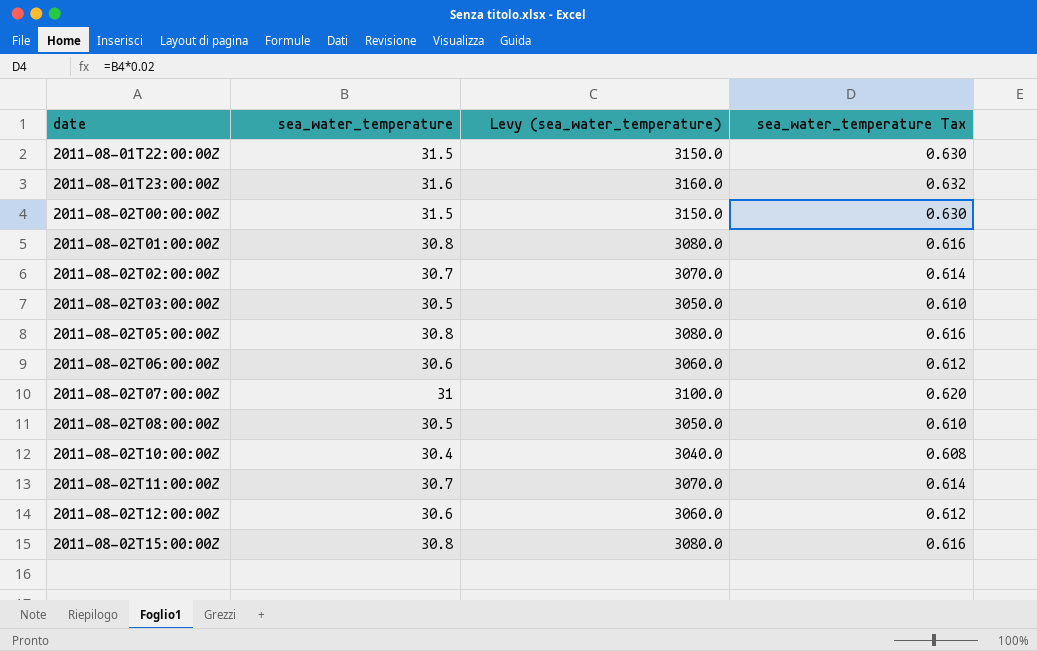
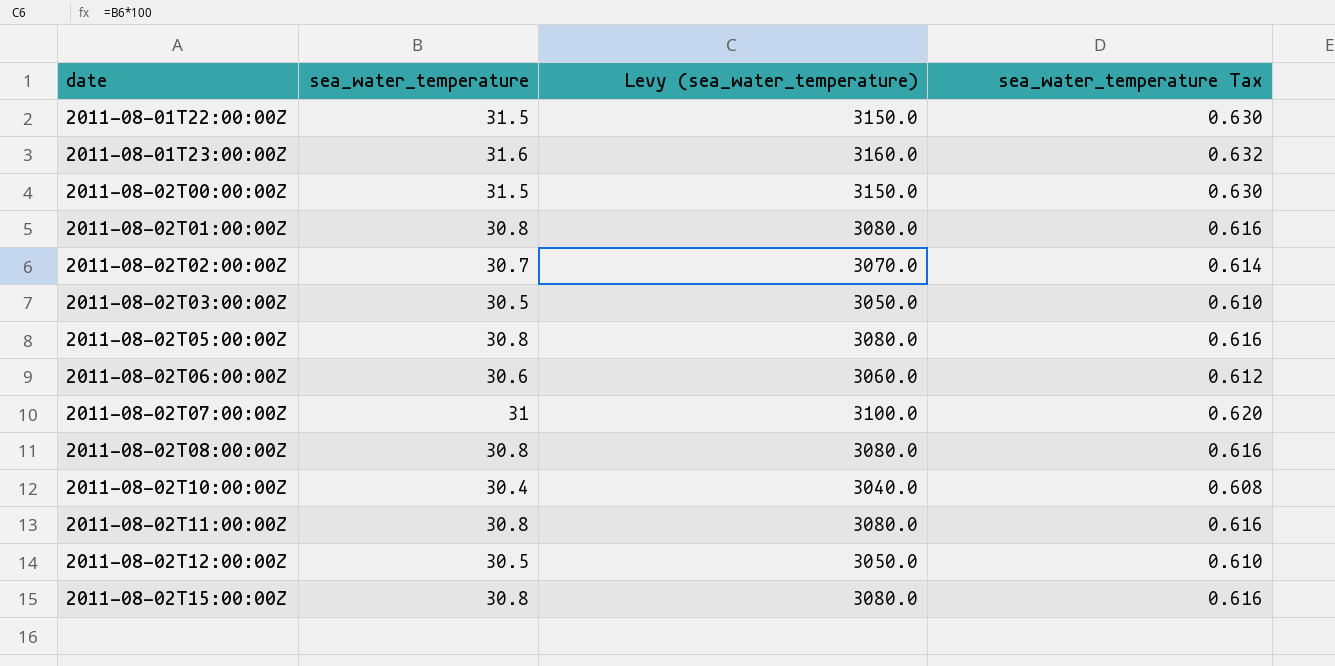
2011-08-02T08:00:00Z | sea_water_temperature: 30.5 -> 30.8
2011-08-02T08:00:00Z | Levy (sea_water_temperature): 3050.0 -> 3080.0
2011-08-02T08:00:00Z | sea_water_temperature Tax: 0.610 -> 0.616
2011-08-02T11:00:00Z | sea_water_temperature: 30.7 -> 30.8
2011-08-02T11:00:00Z | Levy (sea_water_temperature): 3070.0 -> 3080.0
2011-08-02T11:00:00Z | sea_water_temperature Tax: 0.614 -> 0.616
2011-08-02T12:00:00Z | sea_water_temperature: 30.6 -> 30.5
2011-08-02T12:00:00Z | Levy (sea_water_temperature): 3060.0 -> 3050.0
2011-08-02T12:00:00Z | sea_water_temperature Tax: 0.612 -> 0.610

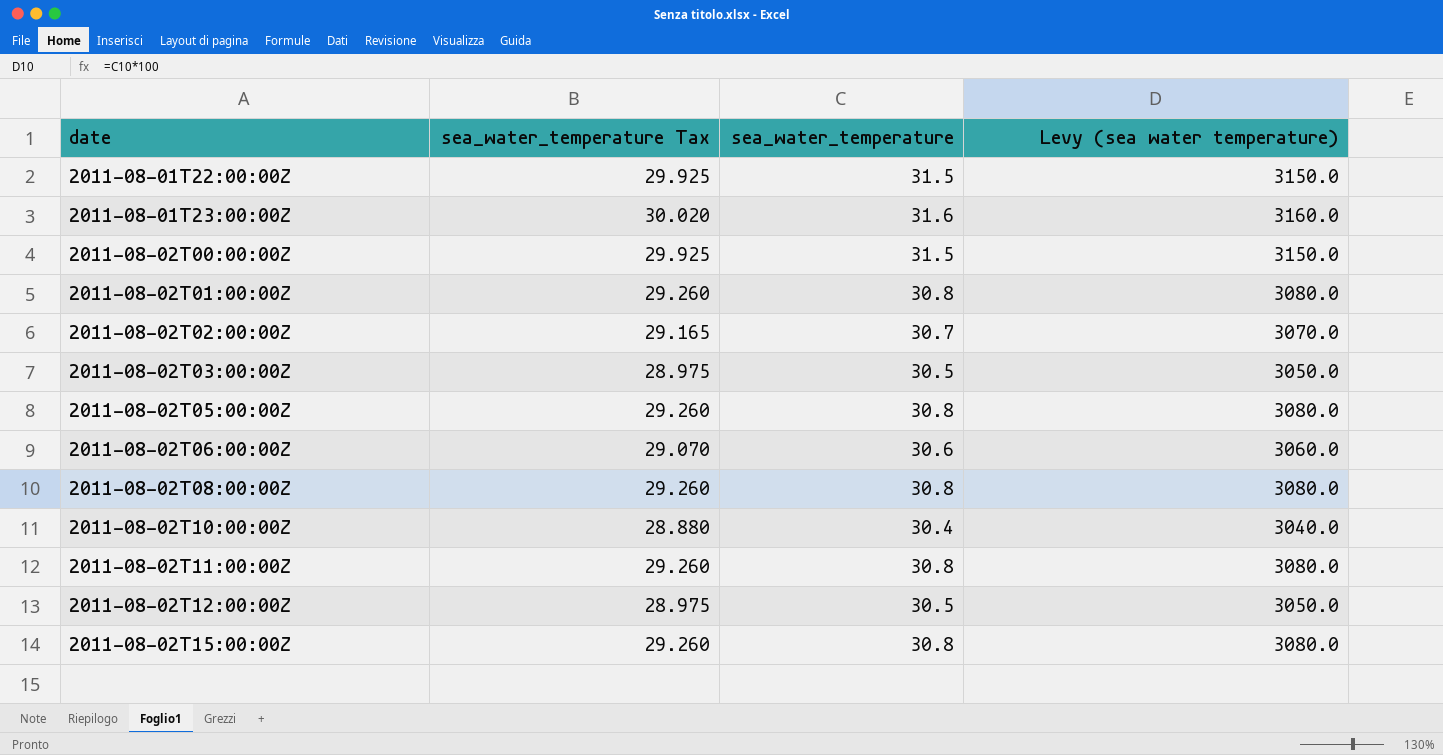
column sea_water_temperature Tax | formula: [sea_water_temperature] * 0.02 -> [sea_water_temperature] * 0.95
column sea_water_temperature Tax | position: 4 -> 2
column name: Levy (sea_water_temperature) -> Levy (sea water temperature)
row 2011-08-02T07:00:00Z: 31 | 3100.0 | 0.620 -> none

